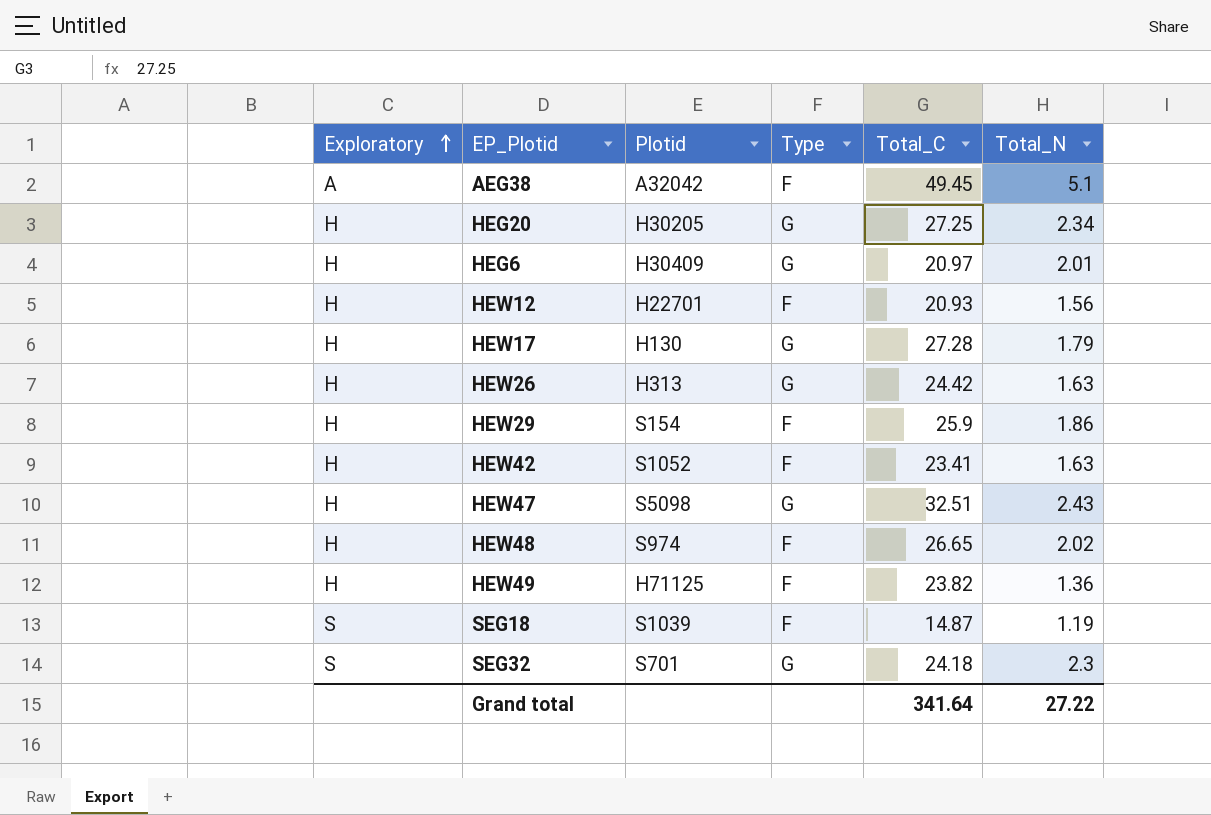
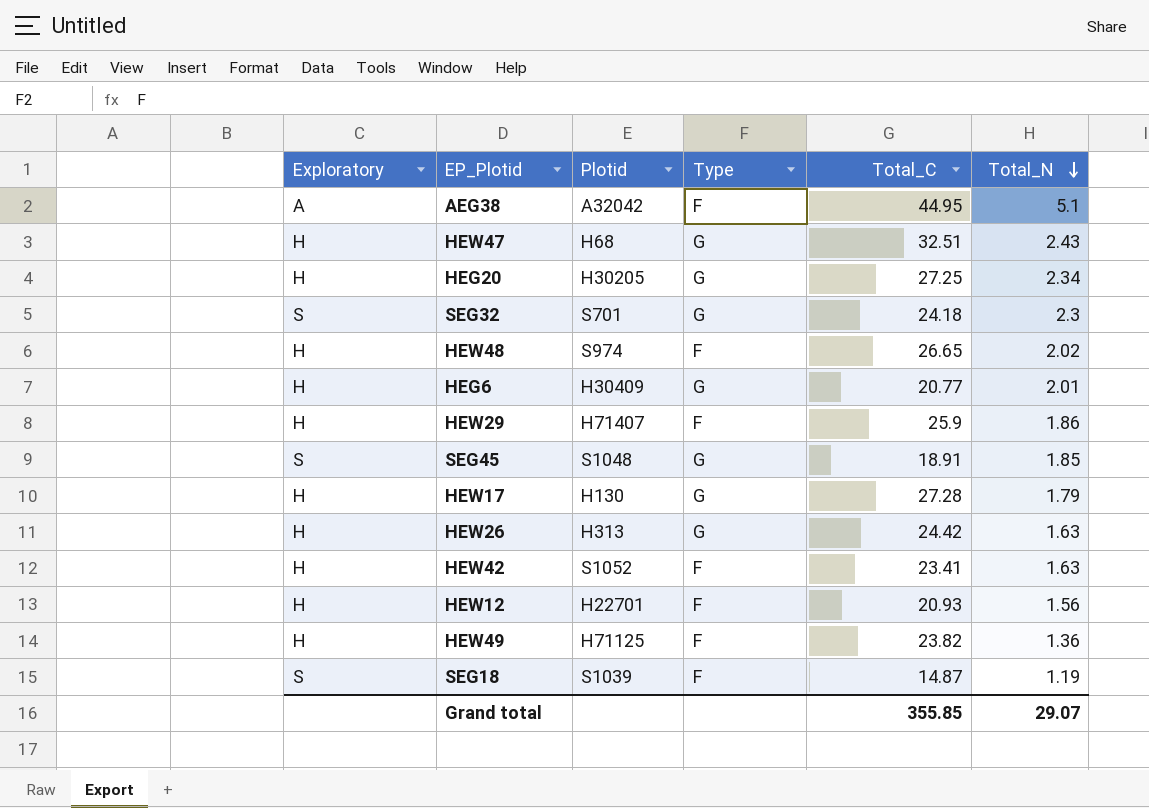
row order: Exploratory ascending -> Total_N descending
AEG38 | Total_C: 49.45 -> 44.95
HEW47 | Plotid: S5098 -> H68
HEG6 | Total_C: 20.97 -> 20.77
HEW29 | Plotid: S154 -> H71407
row SEG45: none -> S | S1048 | G | 18.91 | 1.85
Grand total | Total_C: 341.64 -> 355.85
Grand total | Total_N: 27.22 -> 29.07

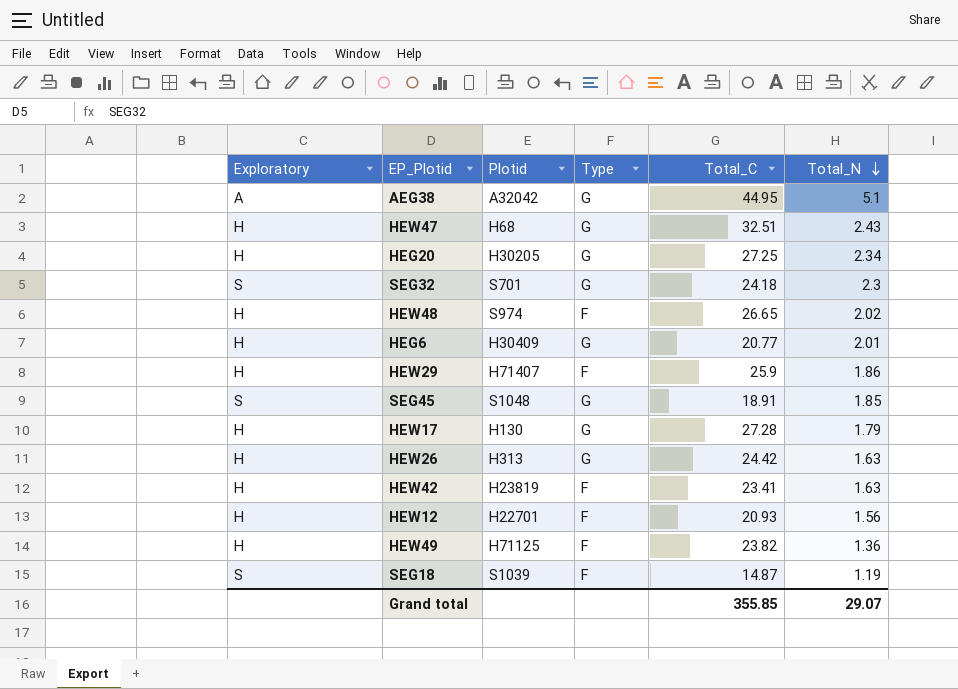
AEG38 | Type: F -> G
HEW42 | Plotid: S1052 -> H23819

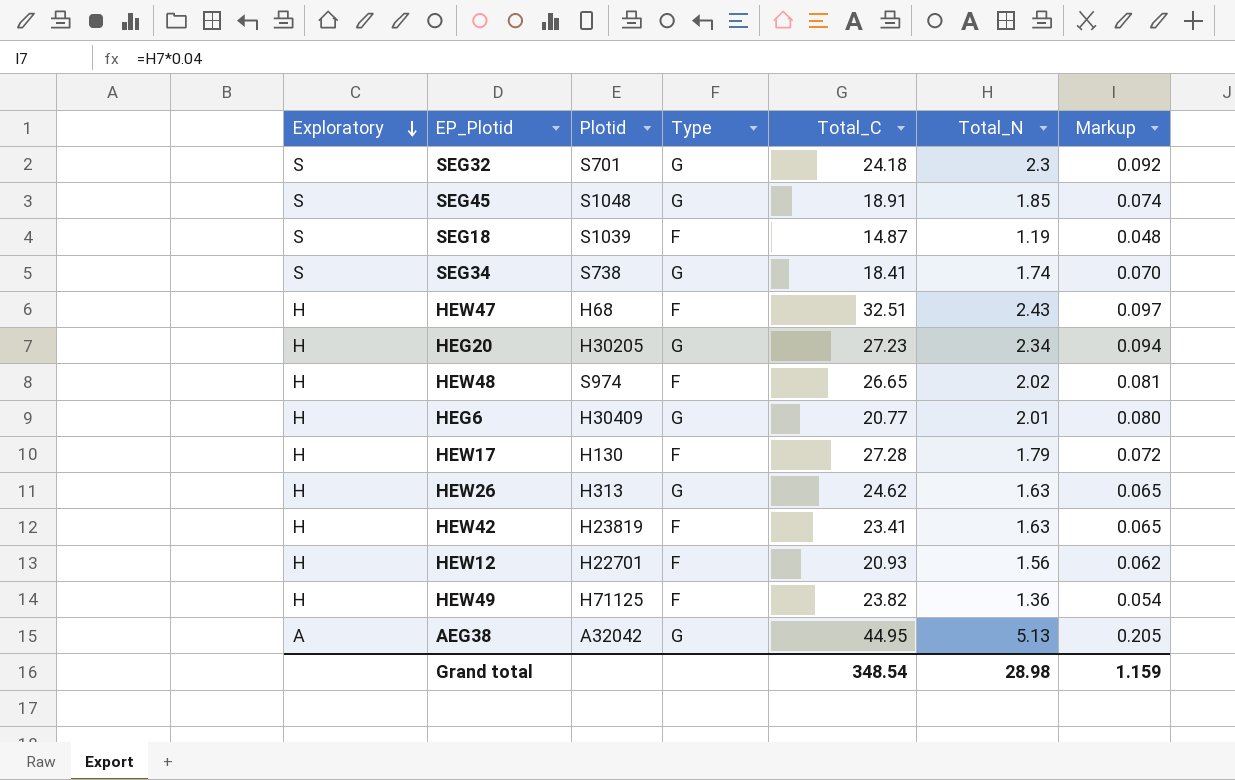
row order: Total_N descending -> Exploratory descending
column Markup | formula: none -> [Total_N] * 0.04
row HEW29: H | H71407 | F | 25.9 | 1.86 -> none
row SEG34: none -> S | S738 | G | 18.41 | 1.74 | 0.070
HEW47 | Type: G -> F
HEG20 | Total_C: 27.25 -> 27.23
HEW17 | Type: G -> F
HEW26 | Total_C: 24.42 -> 24.62
AEG38 | Total_N: 5.1 -> 5.13
Grand total | Total_C: 355.85 -> 348.54
Grand total | Total_N: 29.07 -> 28.98

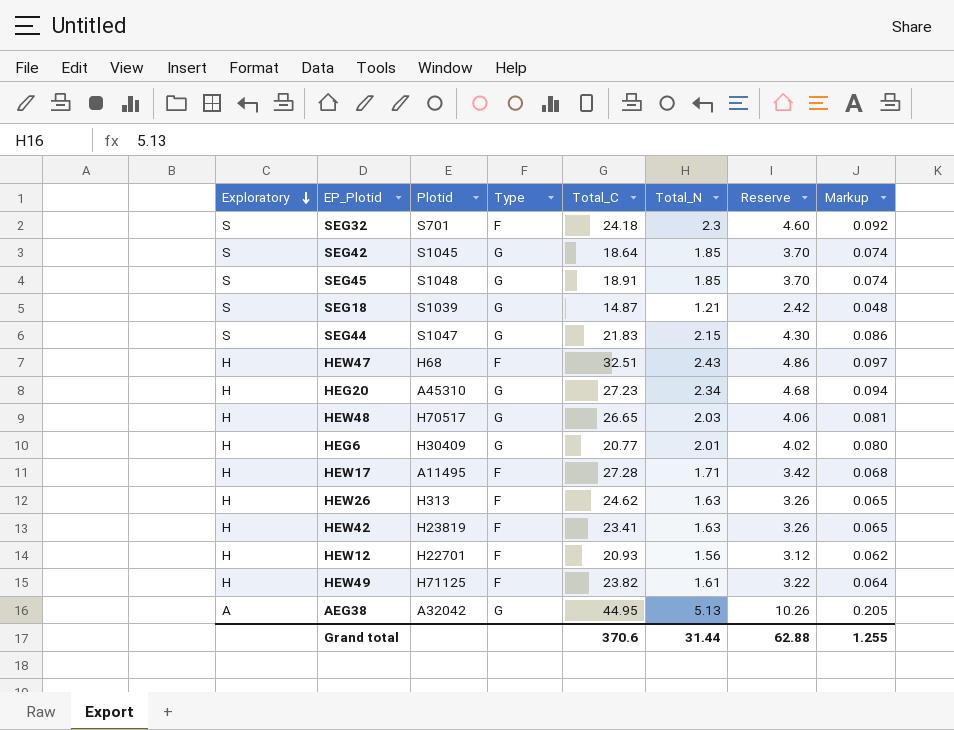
column Reserve | formula: none -> [Total_N] * 2
row SEG34: S | S738 | G | 18.41 | 1.74 | 0.070 -> none
SEG32 | Type: G -> F
row SEG42: none -> S | S1045 | G | 18.64 | 1.85 | 3.70 | 0.074
SEG18 | Type: F -> G
SEG18 | Total_N: 1.19 -> 1.21
row SEG44: none -> S | S1047 | G | 21.83 | 2.15 | 4.30 | 0.086
HEG20 | Plotid: H30205 -> A45310
HEW48 | Plotid: S974 -> H70517
HEW48 | Type: F -> G
HEW48 | Total_N: 2.02 -> 2.03
HEW17 | Plotid: H130 -> A11495
HEW17 | Total_N: 1.79 -> 1.71
HEW17 | Markup: 0.072 -> 0.068
HEW26 | Type: G -> F
HEW49 | Total_N: 1.36 -> 1.61
HEW49 | Markup: 0.054 -> 0.064
Grand total | Total_C: 348.54 -> 370.6
Grand total | Total_N: 28.98 -> 31.44
Grand total | Markup: 1.159 -> 1.255

